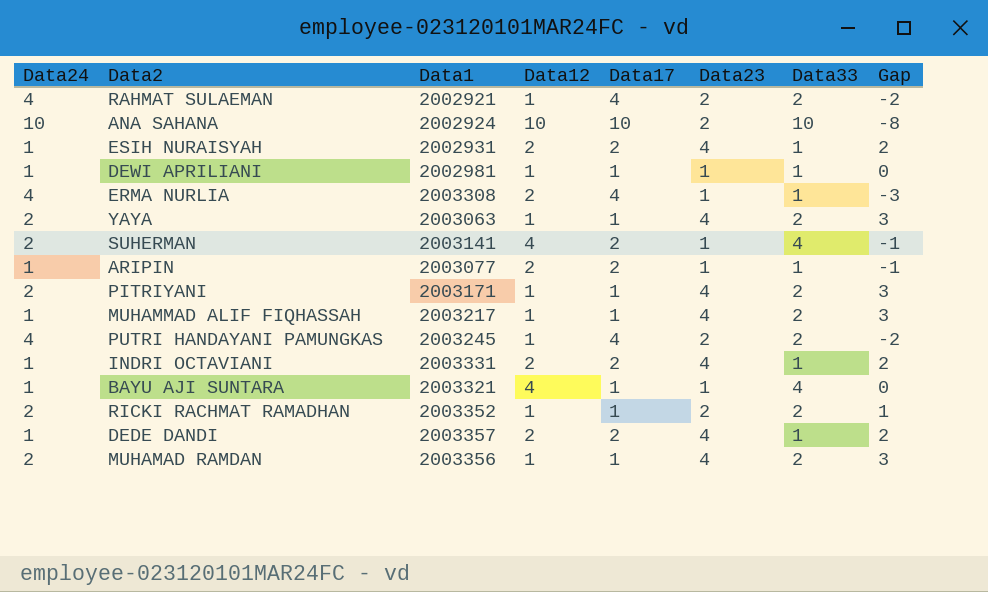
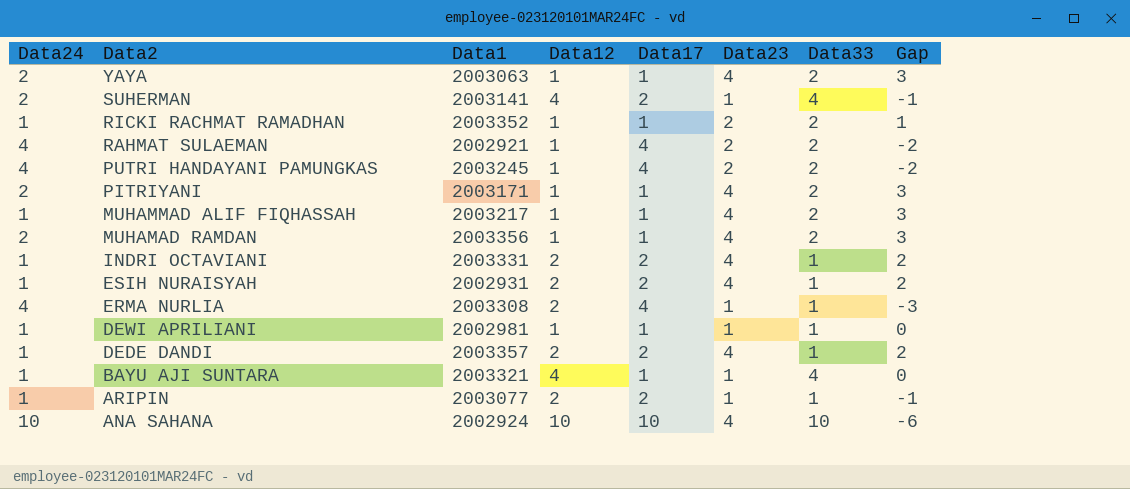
row order: none -> Data2 descending
RICKI RACHMAT RAMADHAN | Data24: 2 -> 1
ANA SAHANA | Data23: 2 -> 4
ANA SAHANA | Gap: -8 -> -6

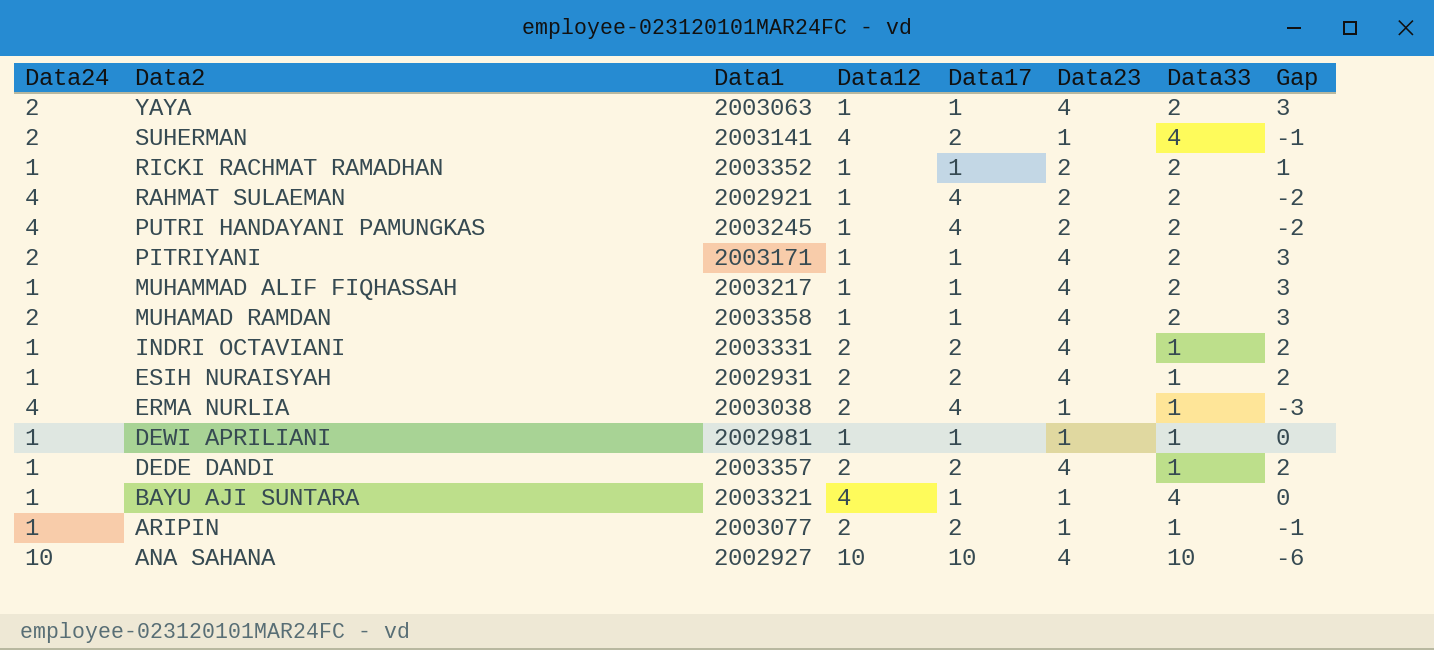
MUHAMAD RAMDAN | Data1: 2003356 -> 2003358
ERMA NURLIA | Data1: 2003308 -> 2003038
ANA SAHANA | Data1: 2002924 -> 2002927

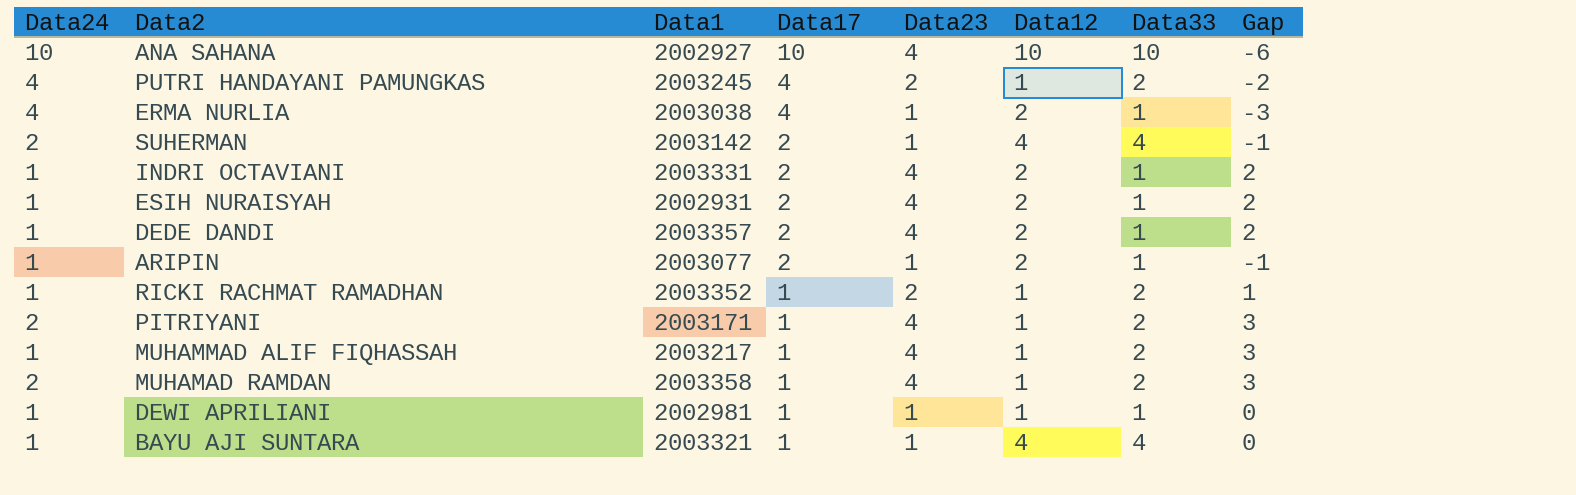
row order: Data2 descending -> Data17 descending
column Data12 | position: 4 -> 6
row YAYA: 2 | 2003063 | 1 | 1 | 4 | 2 | 3 -> none
row RAHMAT SULAEMAN: 4 | 2002921 | 1 | 4 | 2 | 2 | -2 -> none
SUHERMAN | Data1: 2003141 -> 2003142

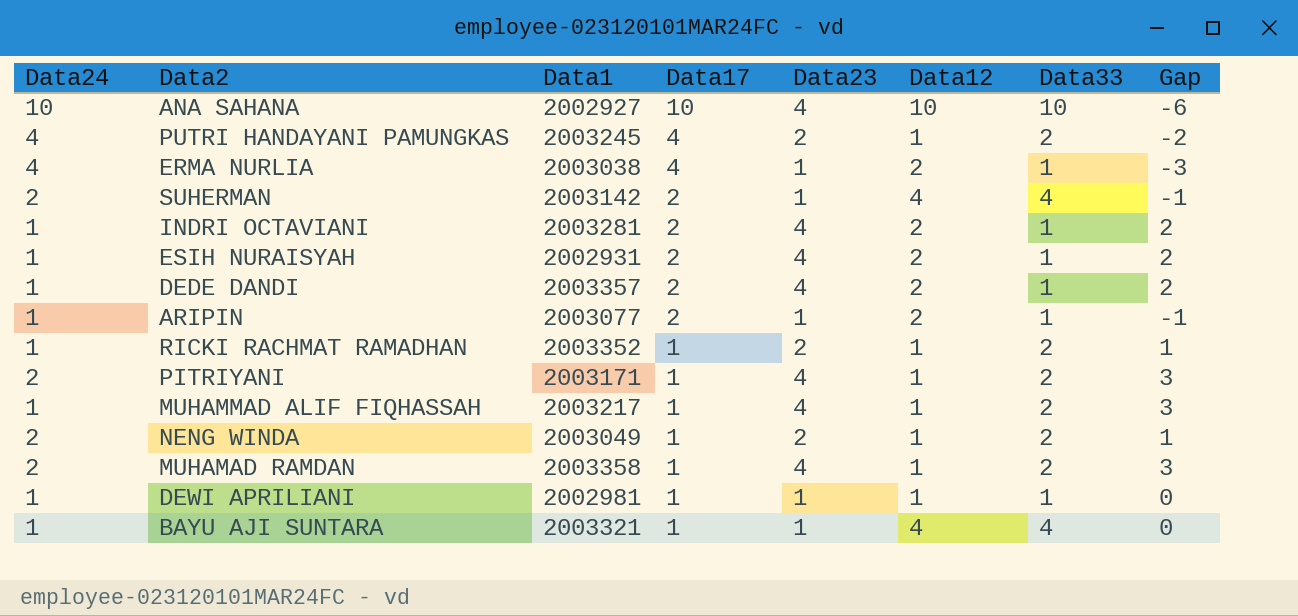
INDRI OCTAVIANI | Data1: 2003331 -> 2003281
row NENG WINDA: none -> 2 | 2003049 | 1 | 2 | 1 | 2 | 1

